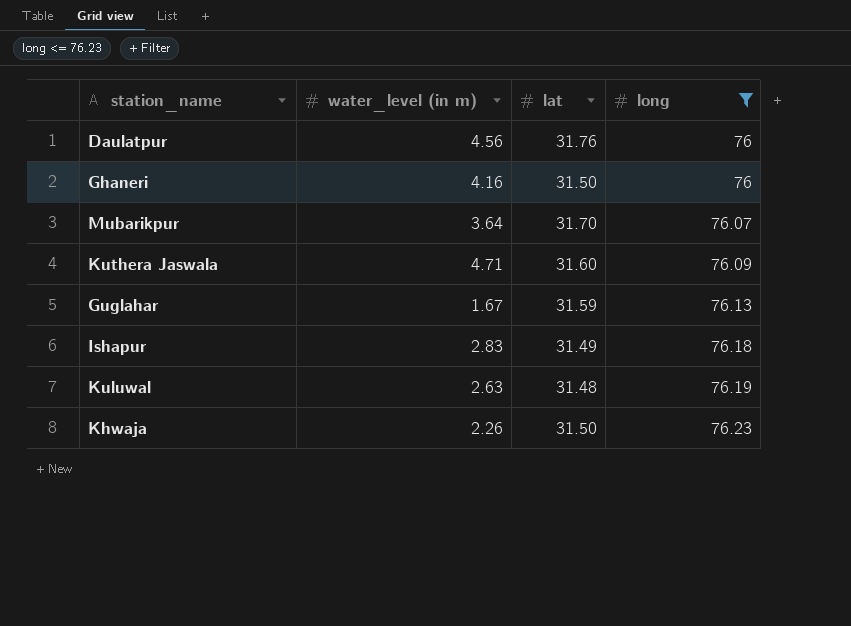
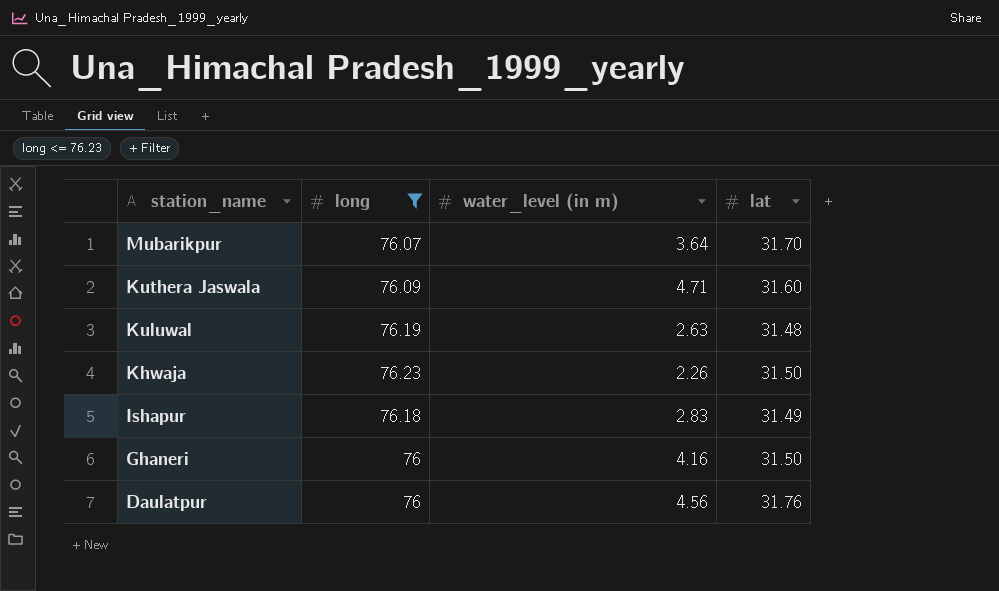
row order: long ascending -> station_name descending
column long | position: 4 -> 2
row Guglahar: 1.67 | 31.59 | 76.13 -> none

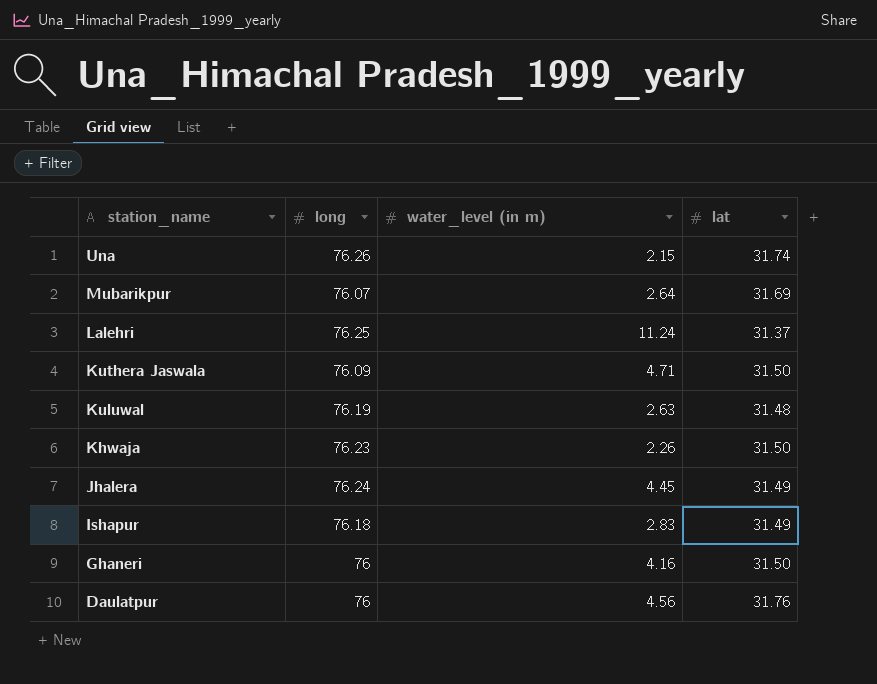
filter: long <= 76.23 -> none
Mubarikpur | water_level (in m): 3.64 -> 2.64
Mubarikpur | lat: 31.70 -> 31.69
Kuthera Jaswala | lat: 31.60 -> 31.50

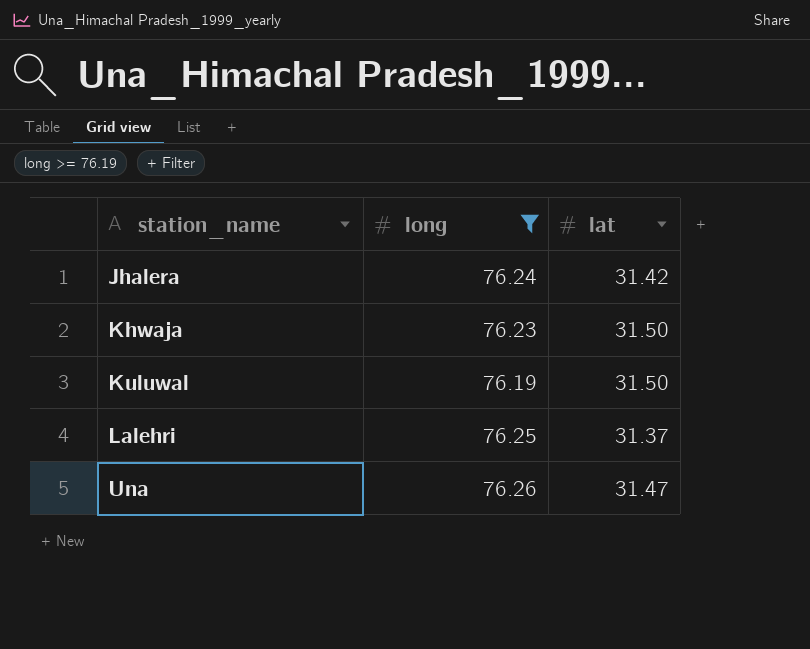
filter: none -> long >= 76.19
row order: station_name descending -> station_name ascending
column water_level (in m) | position: 3 -> none
Jhalera | lat: 31.49 -> 31.42
Kuluwal | lat: 31.48 -> 31.50
Una | lat: 31.74 -> 31.47

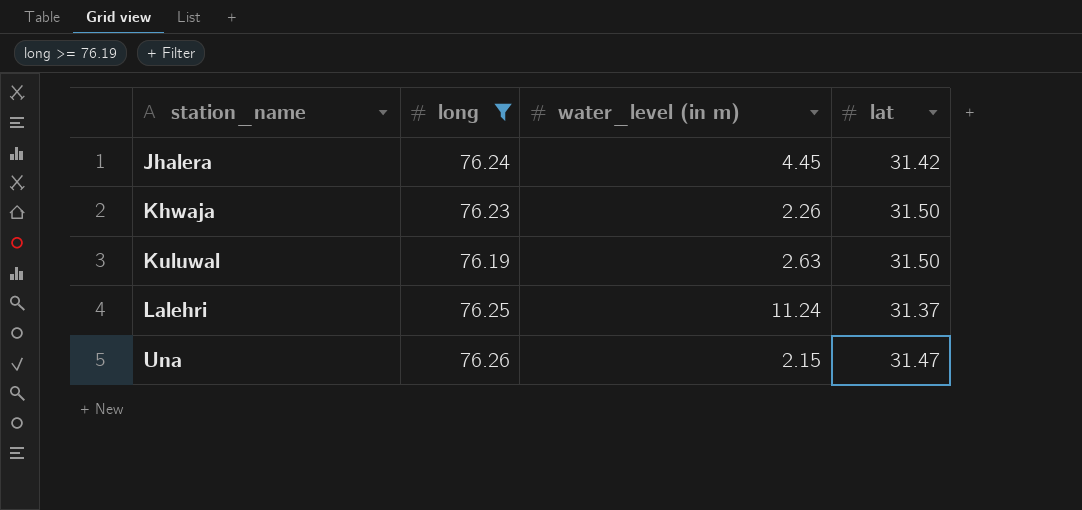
column water_level (in m) | position: none -> 3

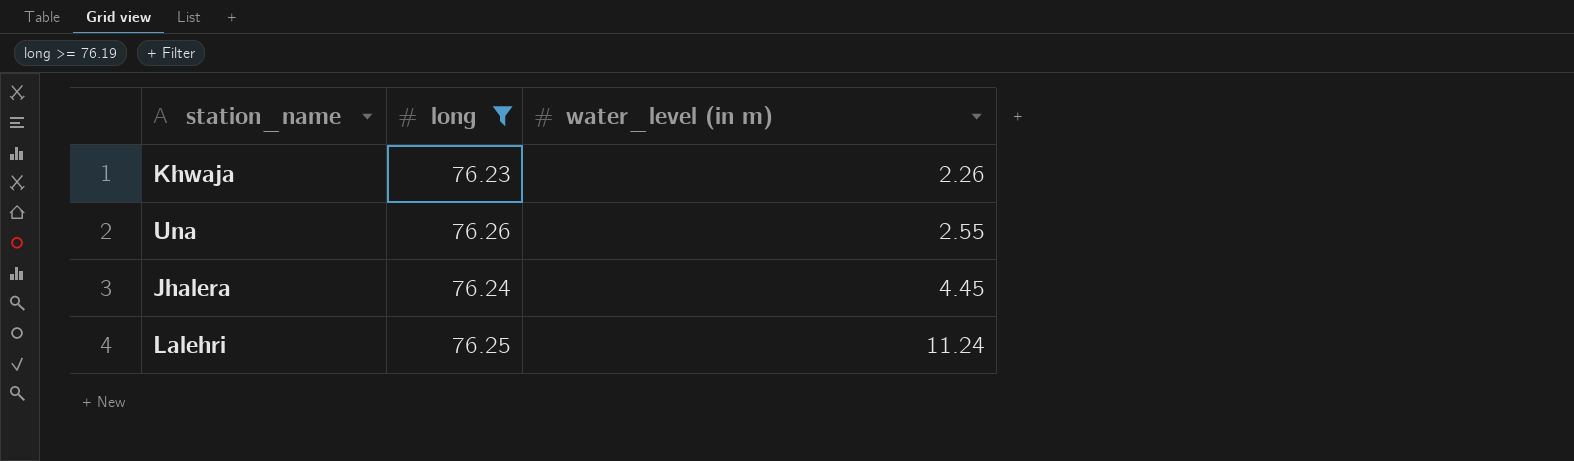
row order: station_name ascending -> water_level (in m) ascending
column lat | position: 4 -> none
row Kuluwal: 76.19 | 2.63 | 31.50 -> none
Una | water_level (in m): 2.15 -> 2.55

